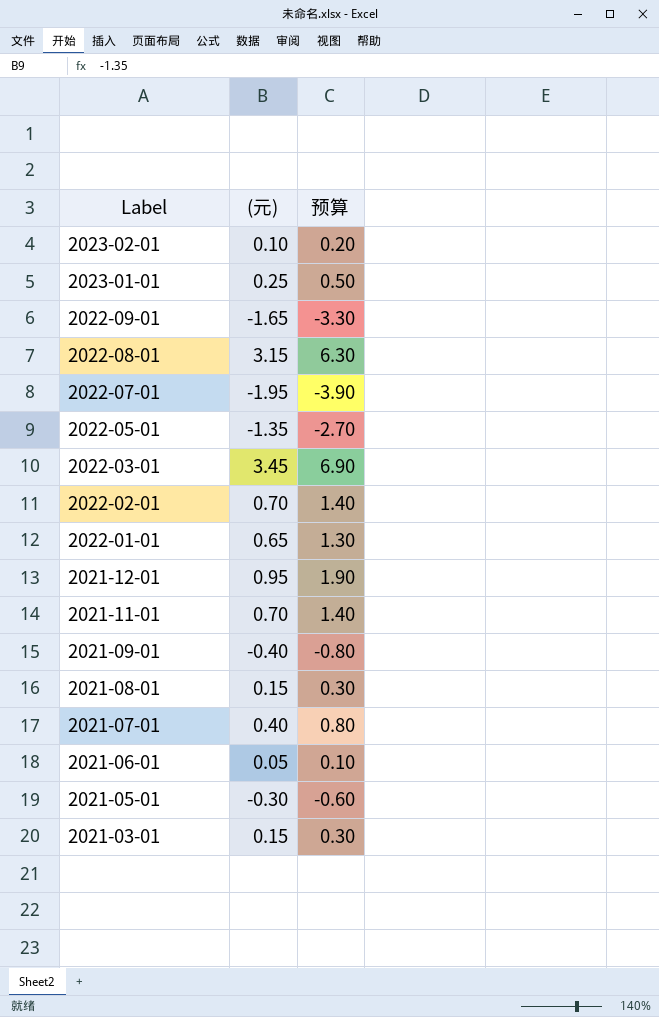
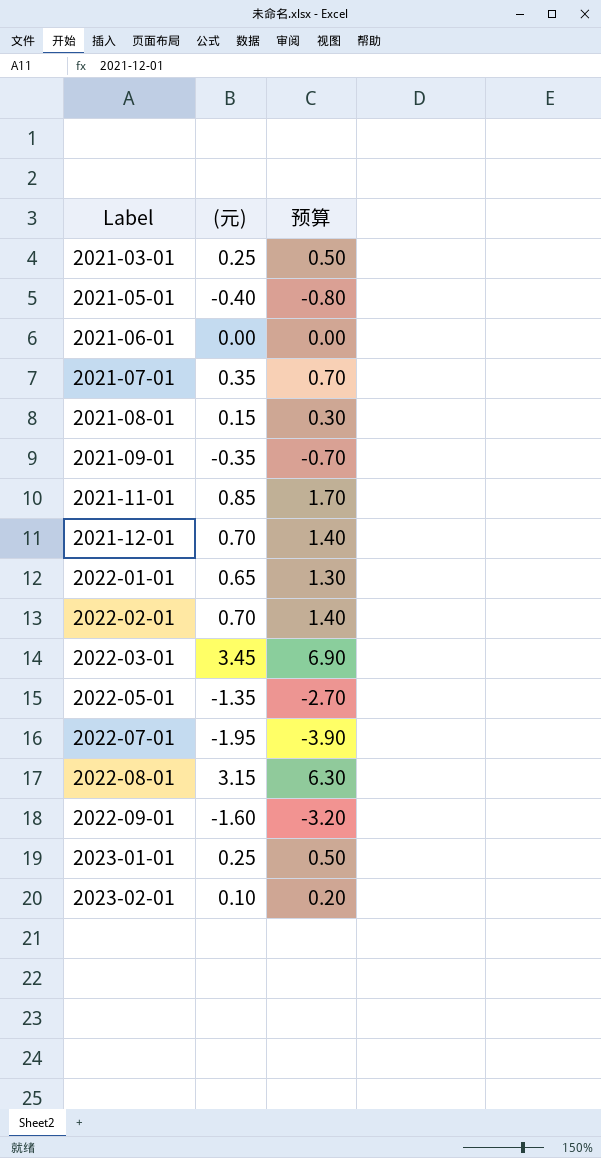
row order: Label descending -> Label ascending
2021-03-01 | (元): 0.15 -> 0.25
2021-03-01 | 预算: 0.30 -> 0.50
2021-05-01 | (元): -0.30 -> -0.40
2021-05-01 | 预算: -0.60 -> -0.80
2021-06-01 | (元): 0.05 -> 0.00
2021-06-01 | 预算: 0.10 -> 0.00
2021-07-01 | (元): 0.40 -> 0.35
2021-07-01 | 预算: 0.80 -> 0.70
2021-09-01 | (元): -0.40 -> -0.35
2021-09-01 | 预算: -0.80 -> -0.70
2021-11-01 | (元): 0.70 -> 0.85
2021-11-01 | 预算: 1.40 -> 1.70
2021-12-01 | (元): 0.95 -> 0.70
2021-12-01 | 预算: 1.90 -> 1.40
2022-09-01 | (元): -1.65 -> -1.60
2022-09-01 | 预算: -3.30 -> -3.20

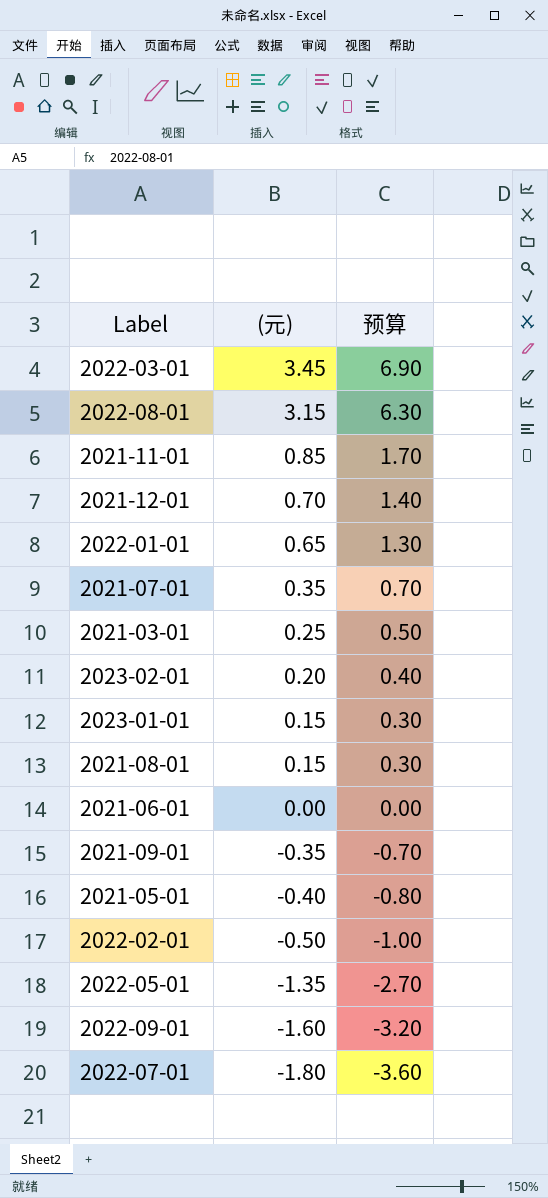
row order: Label ascending -> (元) descending
2023-02-01 | (元): 0.10 -> 0.20
2023-02-01 | 预算: 0.20 -> 0.40
2023-01-01 | (元): 0.25 -> 0.15
2023-01-01 | 预算: 0.50 -> 0.30
2022-02-01 | (元): 0.70 -> -0.50
2022-02-01 | 预算: 1.40 -> -1.00
2022-07-01 | (元): -1.95 -> -1.80
2022-07-01 | 预算: -3.90 -> -3.60

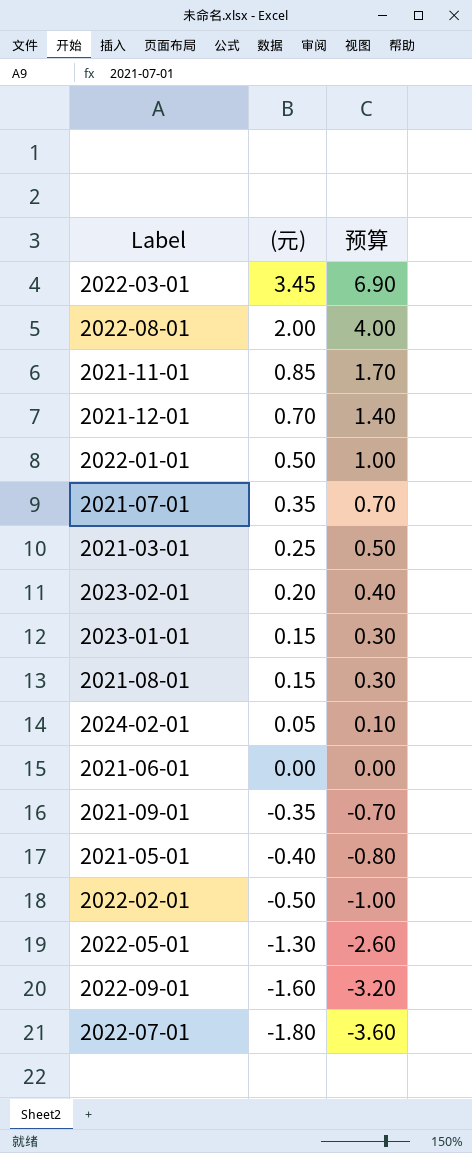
2022-08-01 | (元): 3.15 -> 2.00
2022-08-01 | 预算: 6.30 -> 4.00
2022-01-01 | (元): 0.65 -> 0.50
2022-01-01 | 预算: 1.30 -> 1.00
row 2024-02-01: none -> 0.05 | 0.10
2022-05-01 | (元): -1.35 -> -1.30
2022-05-01 | 预算: -2.70 -> -2.60

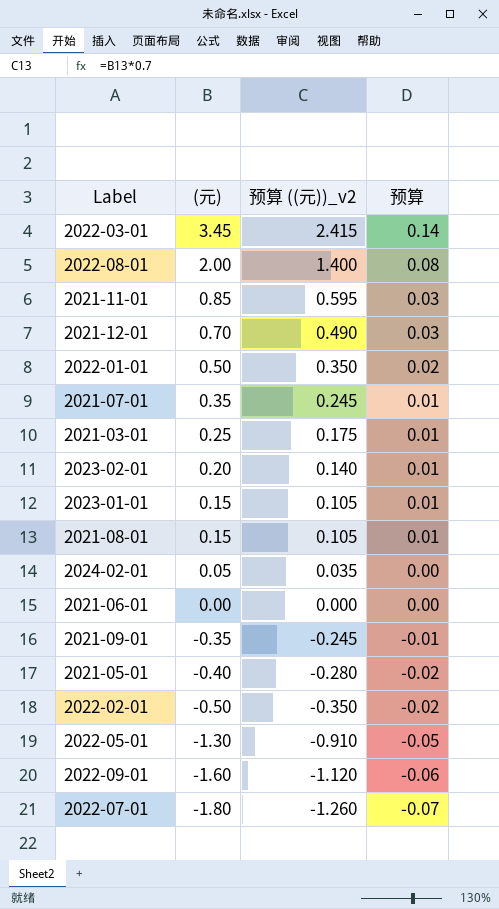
column 预算 ((元))_v2 | formula: none -> [(元)] * 0.7
column 预算 | formula: [(元)] * 2 -> [(元)] * 0.04

